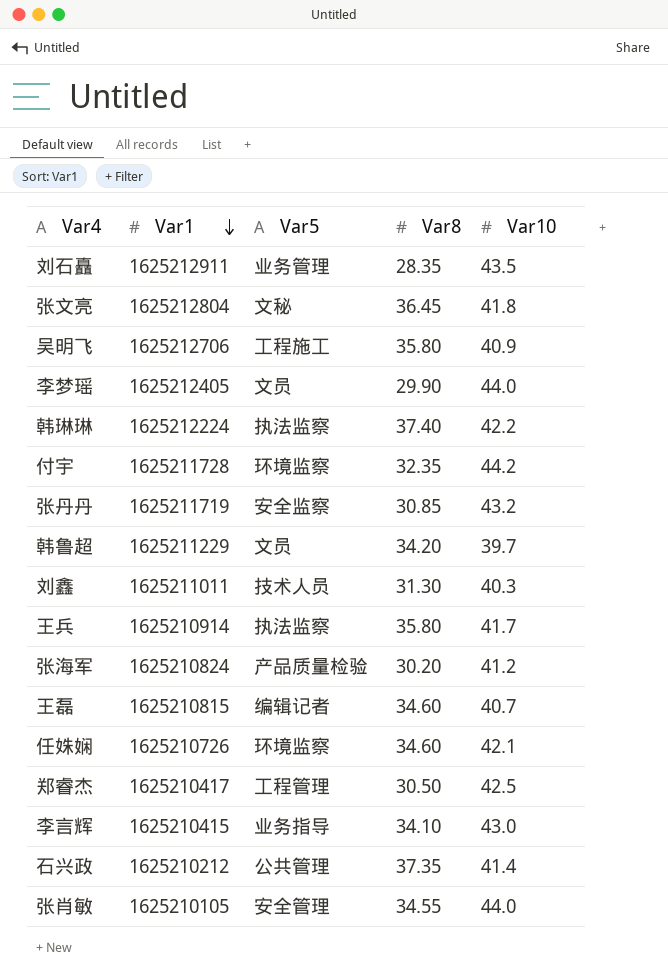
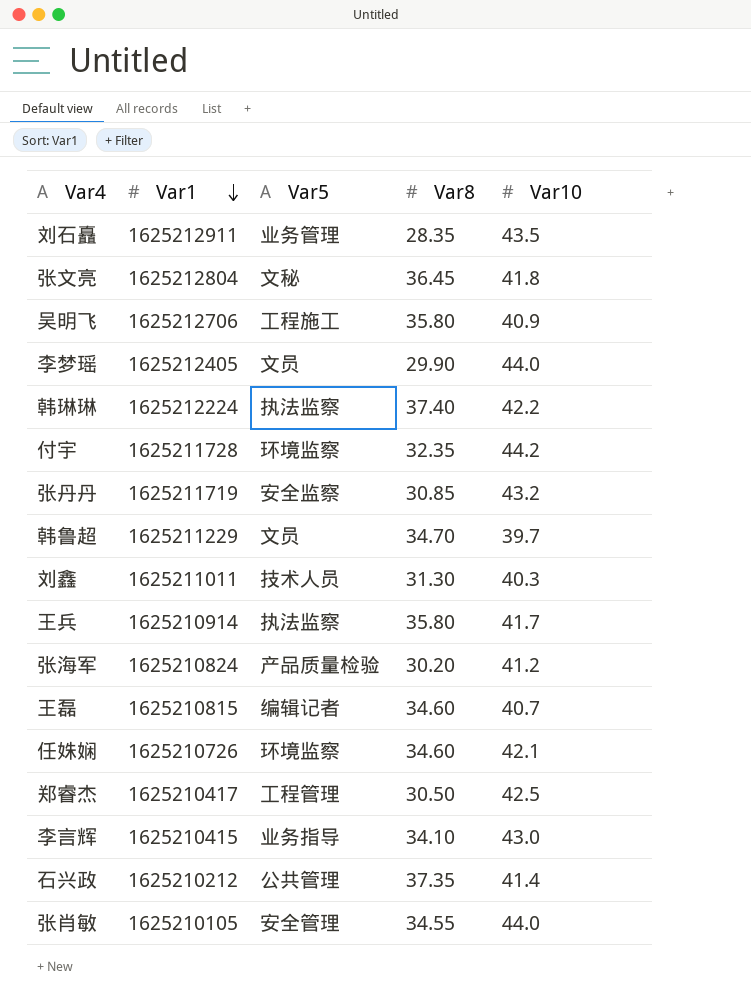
韩鲁超 | Var8: 34.20 -> 34.70

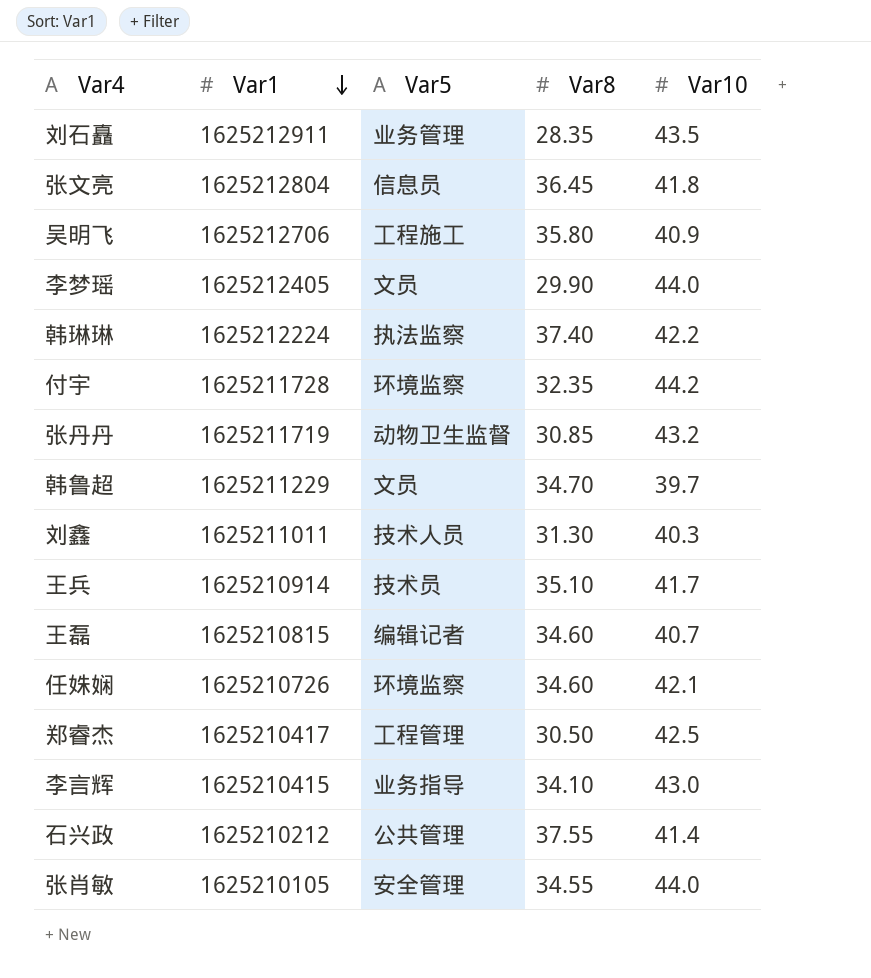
row 张海军: 1625210824 | 产品质量检验 | 30.20 | 41.2 -> none
张文亮 | Var5: 文秘 -> 信息员
张丹丹 | Var5: 安全监察 -> 动物卫生监督
王兵 | Var5: 执法监察 -> 技术员
王兵 | Var8: 35.80 -> 35.10
石兴政 | Var8: 37.35 -> 37.55

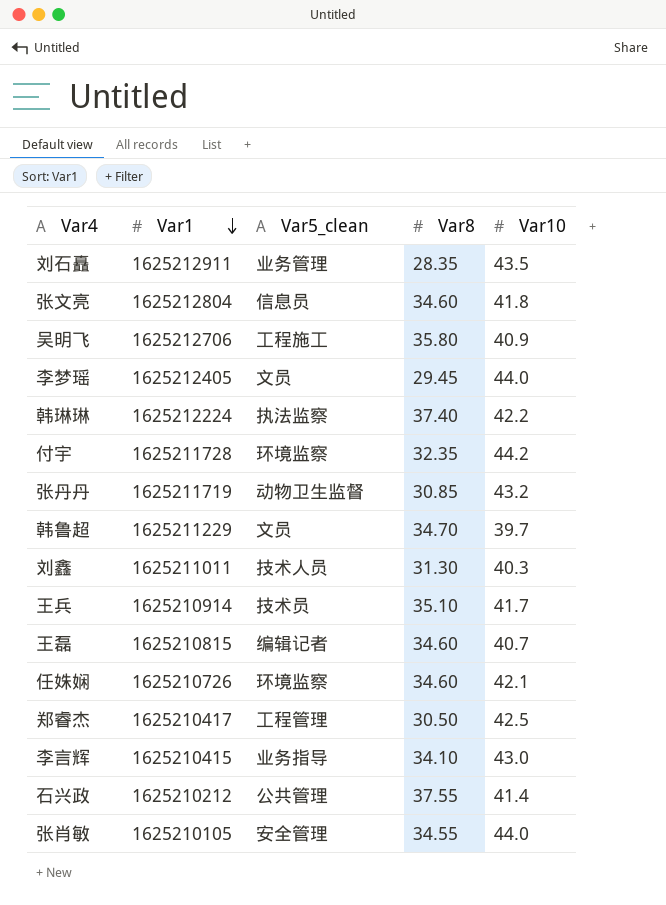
column name: Var5 -> Var5_clean
张文亮 | Var8: 36.45 -> 34.60
李梦瑶 | Var8: 29.90 -> 29.45

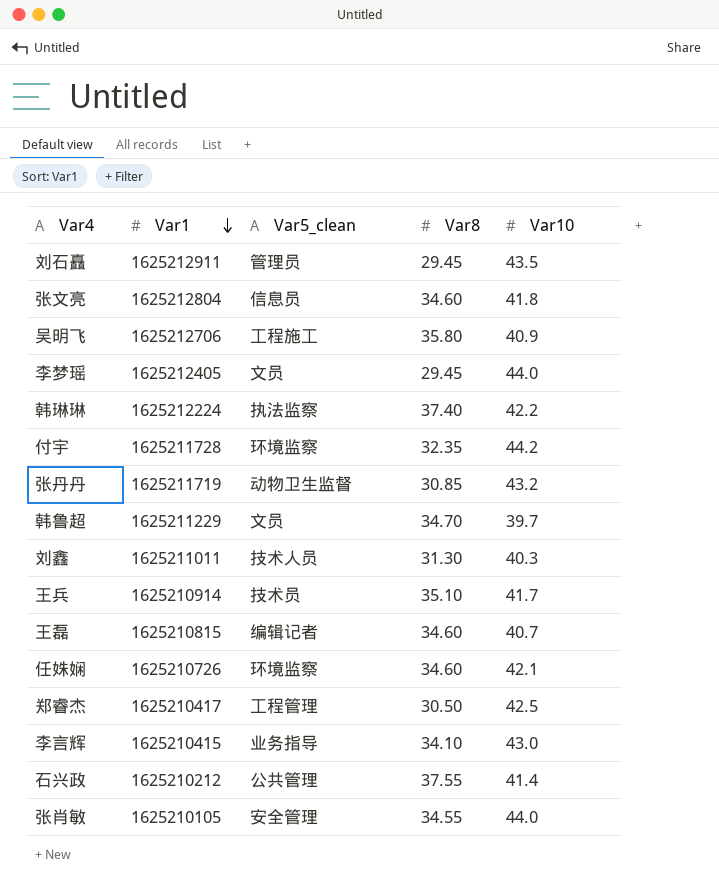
刘石矗 | Var5_clean: 业务管理 -> 管理员
刘石矗 | Var8: 28.35 -> 29.45

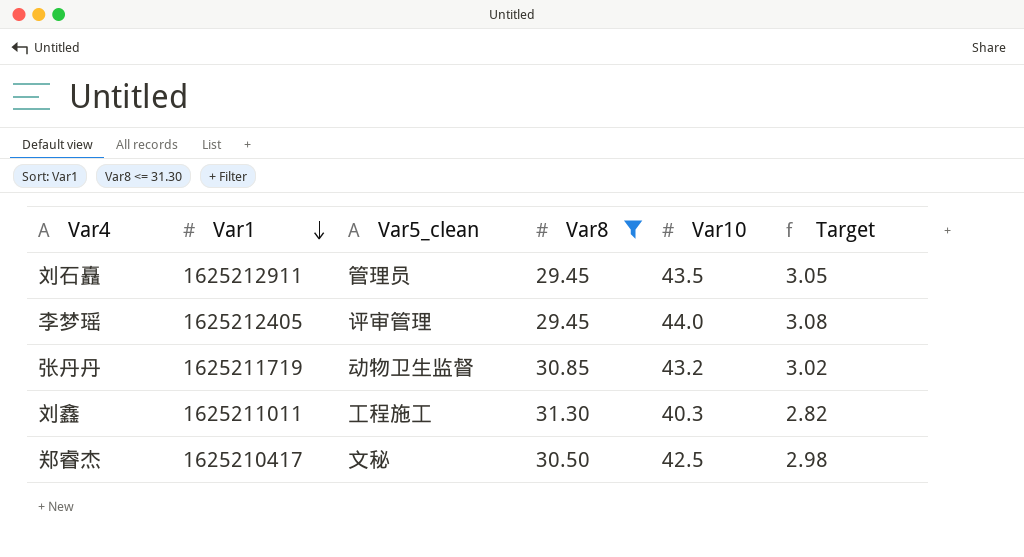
filter: none -> Var8 <= 31.30
column Target | formula: none -> [Var10] * 0.07
李梦瑶 | Var5_clean: 文员 -> 评审管理
刘鑫 | Var5_clean: 技术人员 -> 工程施工
郑睿杰 | Var5_clean: 工程管理 -> 文秘

